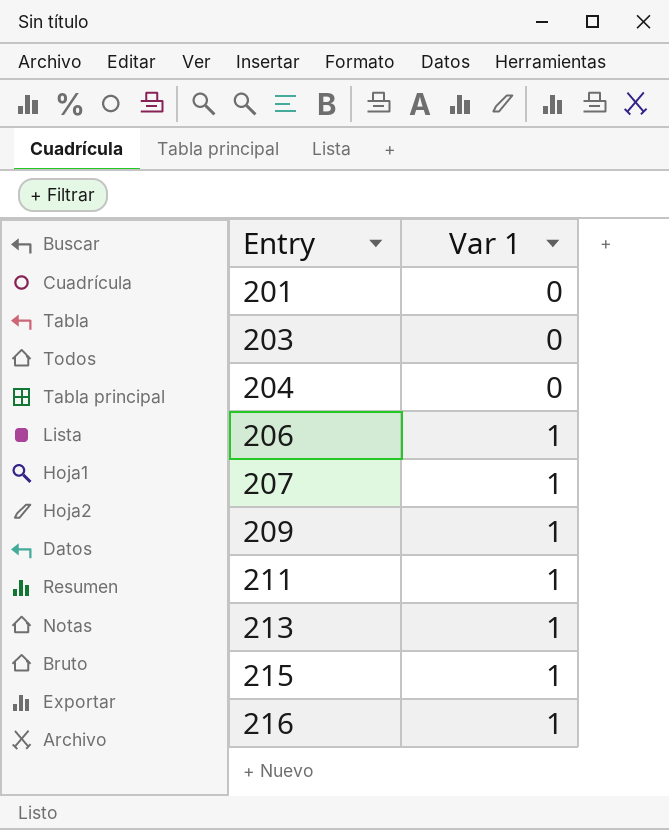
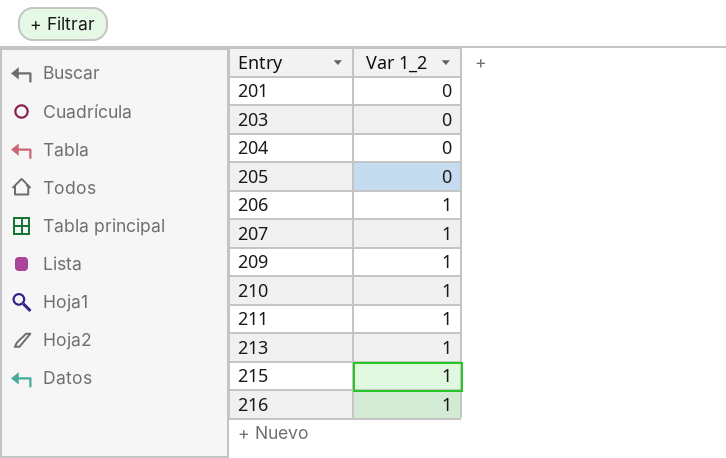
column name: Var 1 -> Var 1_2
row 205: none -> 0
row 210: none -> 1

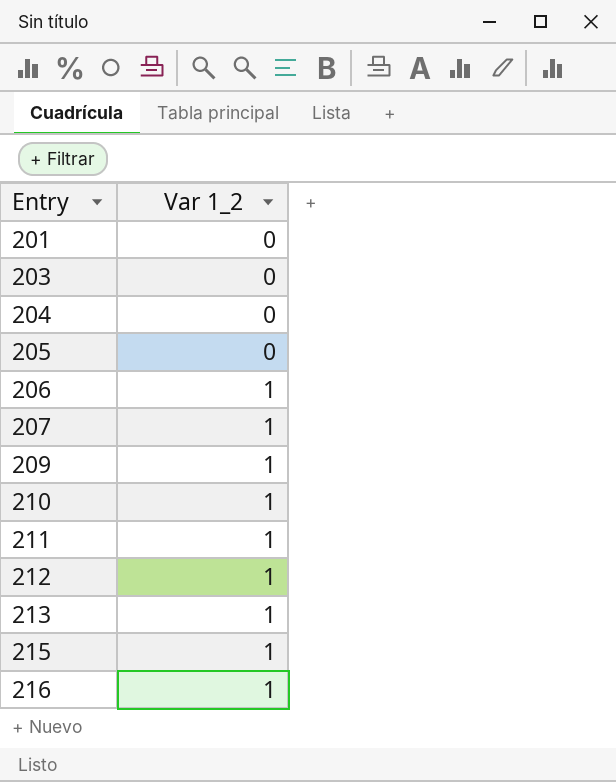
row 212: none -> 1

